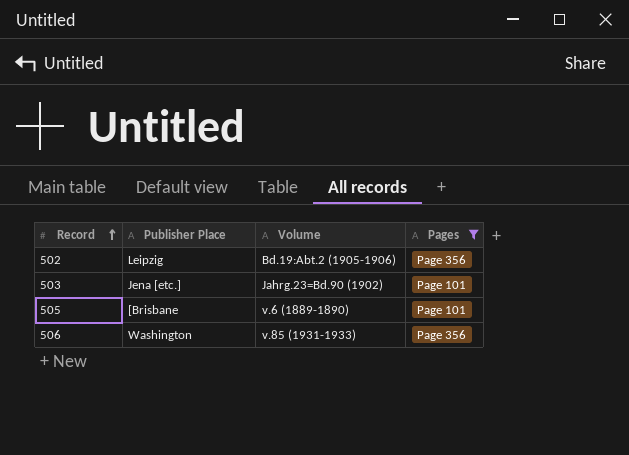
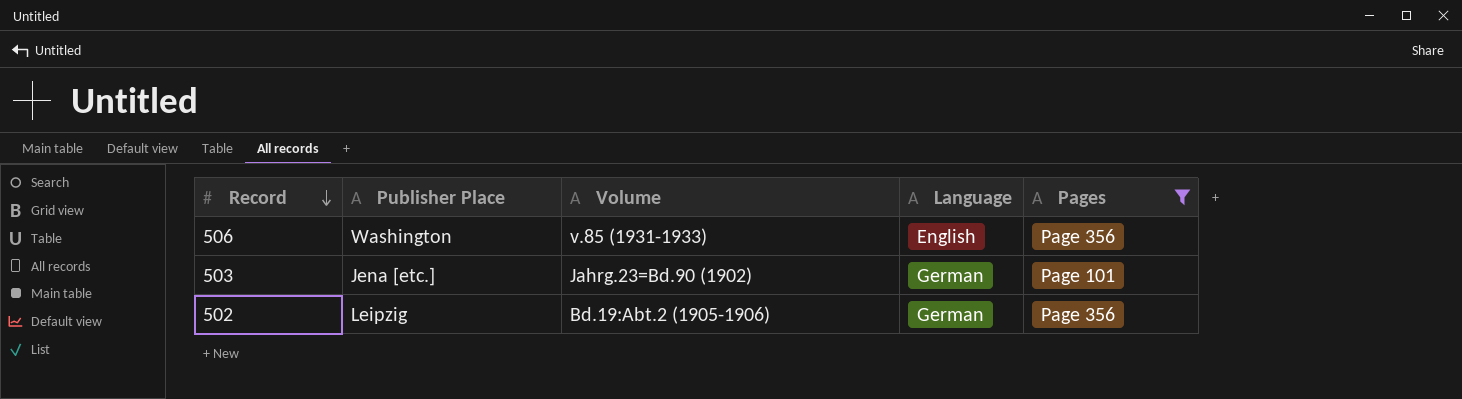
row order: Record ascending -> Record descending
column Language | position: none -> 4
row 505: [Brisbane | v.6 (1889-1890) | Page 101 -> none

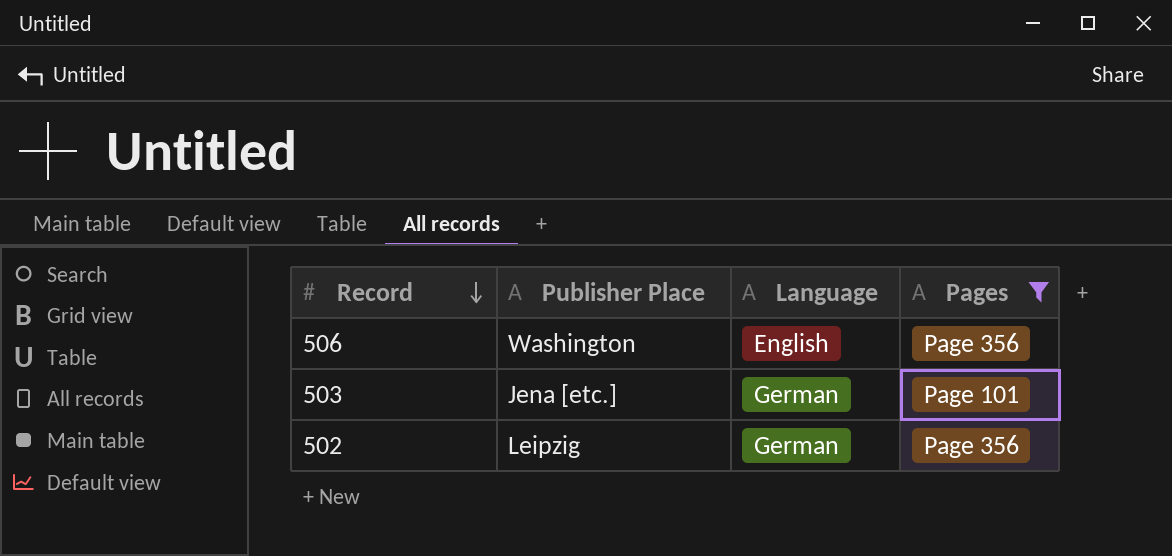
column Volume | position: 3 -> none

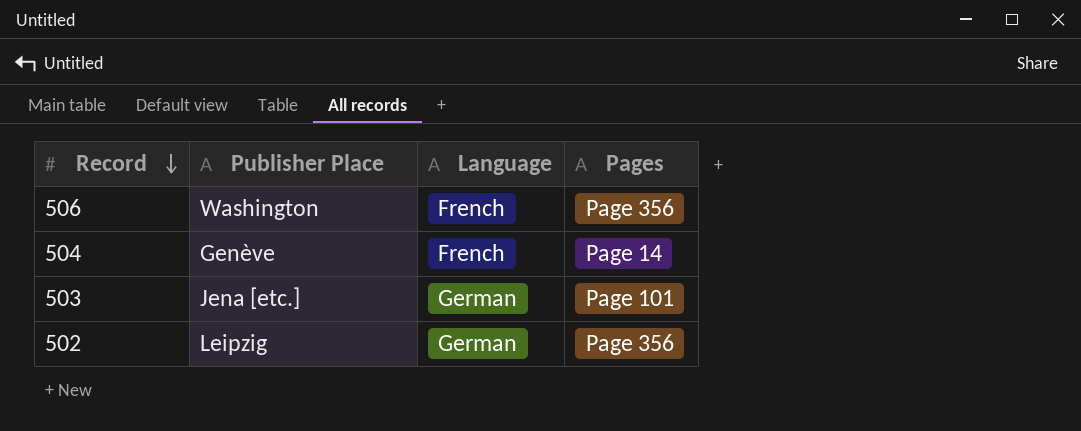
filter: Pages != Page 14 -> none
506 | Language: English -> French

